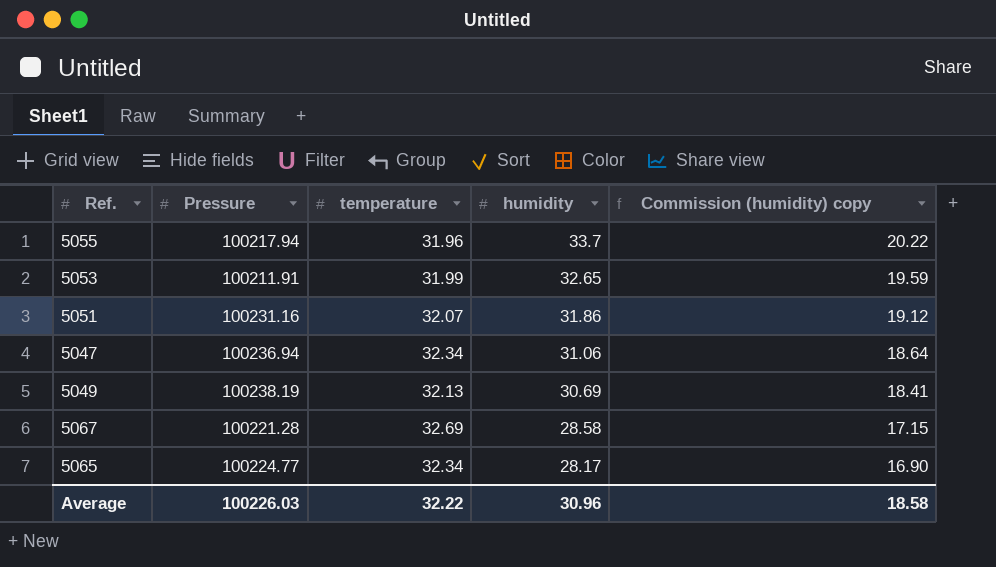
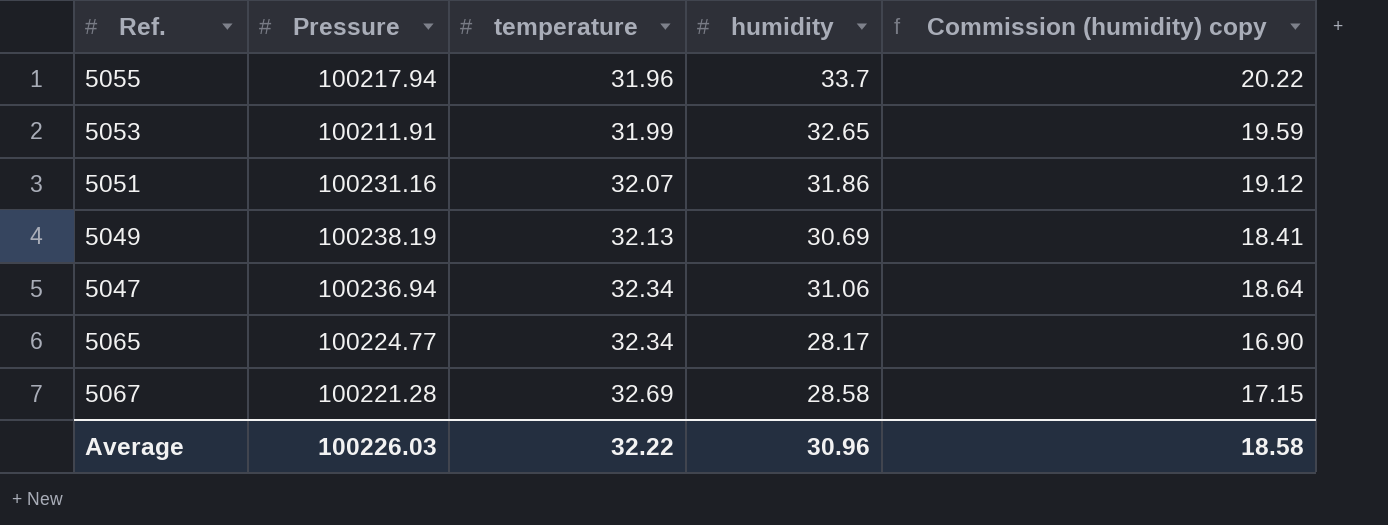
row order: humidity descending -> temperature ascending

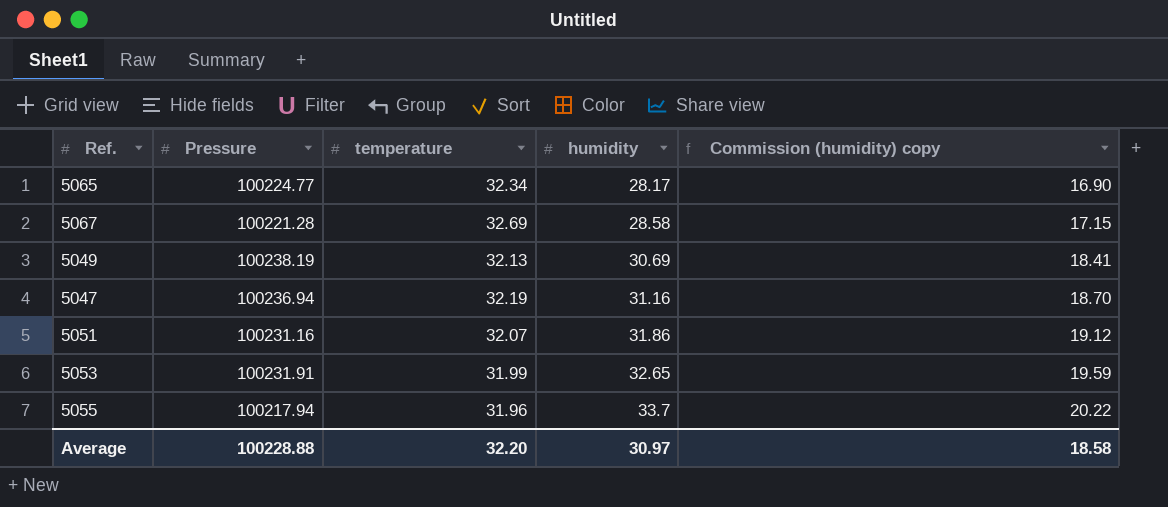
row order: temperature ascending -> humidity ascending
5047 | temperature: 32.34 -> 32.19
5047 | humidity: 31.06 -> 31.16
5047 | Commission (humidity) copy: 18.64 -> 18.70
5053 | Pressure: 100211.91 -> 100231.91
Average | Pressure: 100226.03 -> 100228.88
Average | temperature: 32.22 -> 32.20
Average | humidity: 30.96 -> 30.97

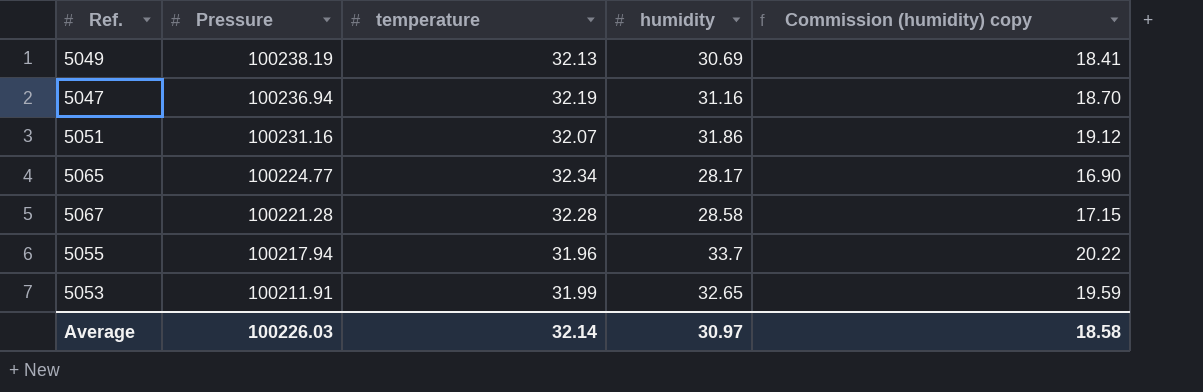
row order: humidity ascending -> Pressure descending
5067 | temperature: 32.69 -> 32.28
5053 | Pressure: 100231.91 -> 100211.91
Average | Pressure: 100228.88 -> 100226.03
Average | temperature: 32.20 -> 32.14

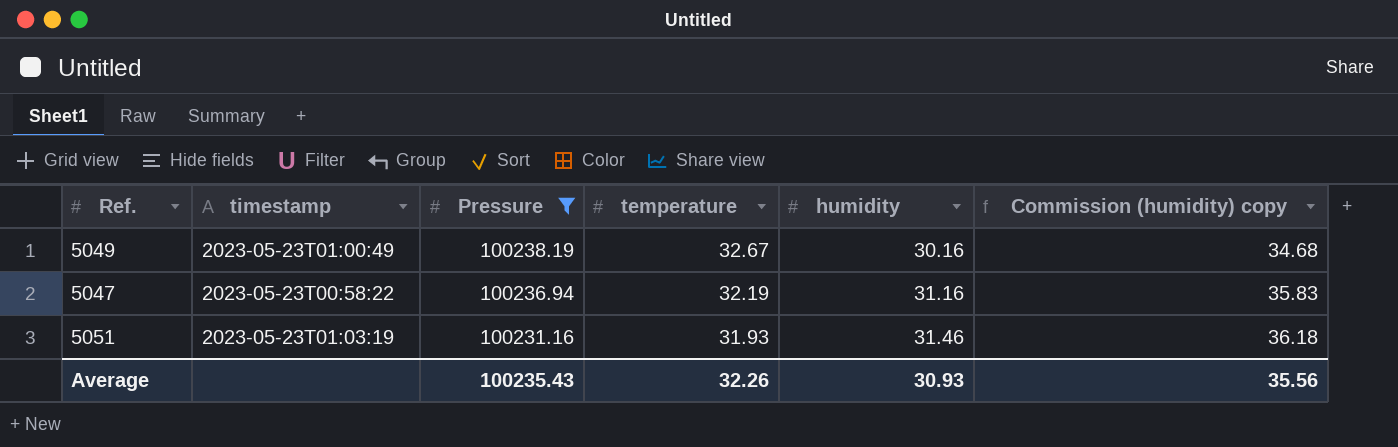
filter: none -> Pressure >= 100231.16
column timestamp | position: none -> 2
column Commission (humidity) copy | formula: [humidity] * 0.6 -> [humidity] * 1.15
5049 | temperature: 32.13 -> 32.67
5049 | humidity: 30.69 -> 30.16
5051 | temperature: 32.07 -> 31.93
5051 | humidity: 31.86 -> 31.46
Average | Pressure: 100226.03 -> 100235.43
Average | temperature: 32.14 -> 32.26
Average | humidity: 30.97 -> 30.93
Average | Commission (humidity) copy: 18.58 -> 35.56

